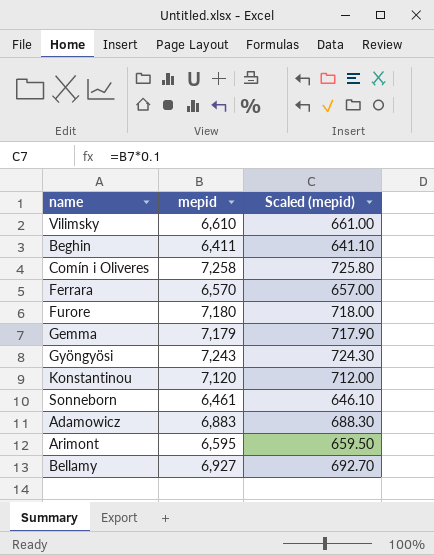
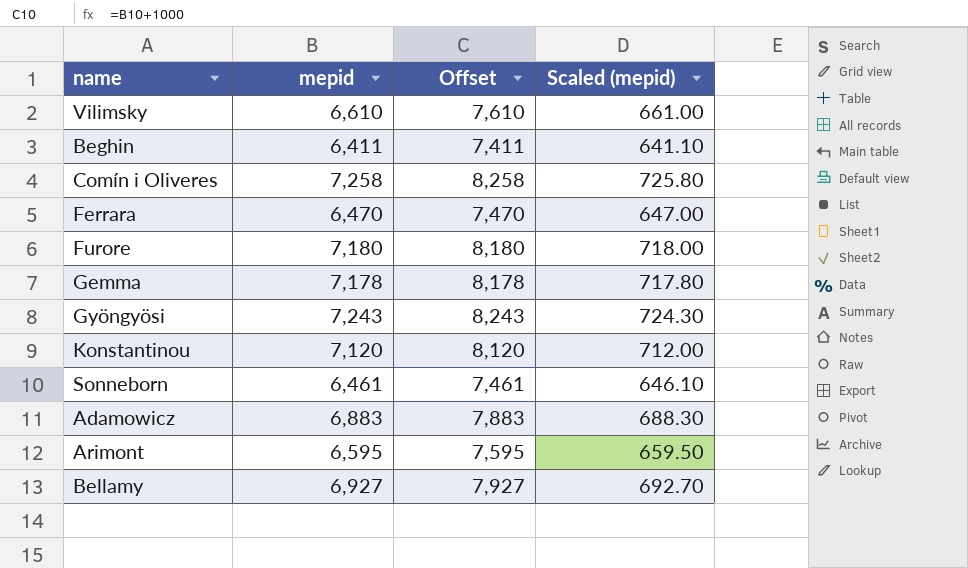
column Offset | formula: none -> [mepid] + 1000
Ferrara | mepid: 6,570 -> 6,470
Ferrara | Scaled (mepid): 657.00 -> 647.00
Gemma | mepid: 7,179 -> 7,178
Gemma | Scaled (mepid): 717.90 -> 717.80

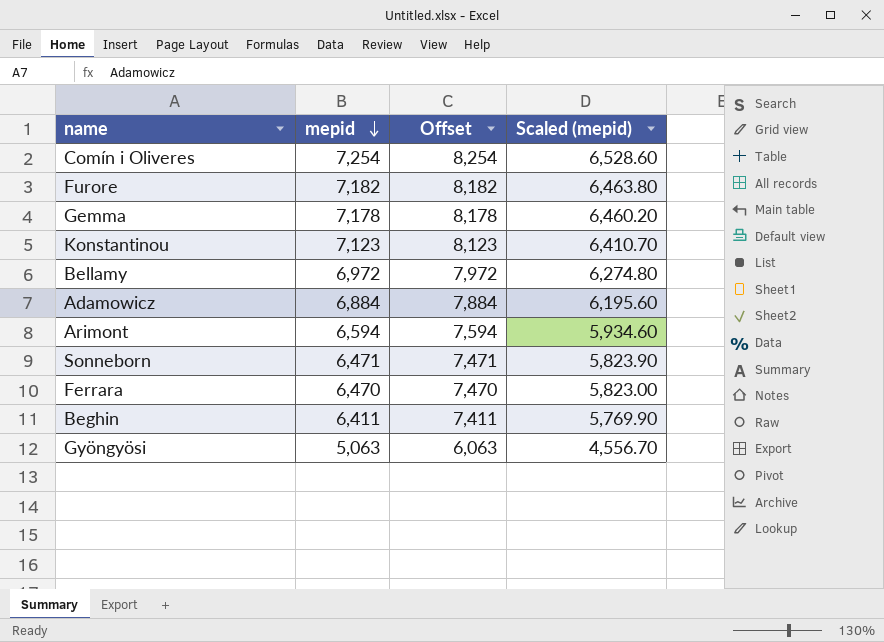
row order: none -> mepid descending
column Scaled (mepid) | formula: [mepid] * 0.1 -> [mepid] * 0.9
row Vilimsky: 6,610 | 7,610 | 661.00 -> none
Comín i Oliveres | mepid: 7,258 -> 7,254
Comín i Oliveres | Offset: 8,258 -> 8,254
Furore | mepid: 7,180 -> 7,182
Furore | Offset: 8,180 -> 8,182
Konstantinou | mepid: 7,120 -> 7,123
Konstantinou | Offset: 8,120 -> 8,123
Bellamy | mepid: 6,927 -> 6,972
Bellamy | Offset: 7,927 -> 7,972
Adamowicz | mepid: 6,883 -> 6,884
Adamowicz | Offset: 7,883 -> 7,884
Arimont | mepid: 6,595 -> 6,594
Arimont | Offset: 7,595 -> 7,594
Sonneborn | mepid: 6,461 -> 6,471
Sonneborn | Offset: 7,461 -> 7,471
Gyöngyösi | mepid: 7,243 -> 5,063
Gyöngyösi | Offset: 8,243 -> 6,063

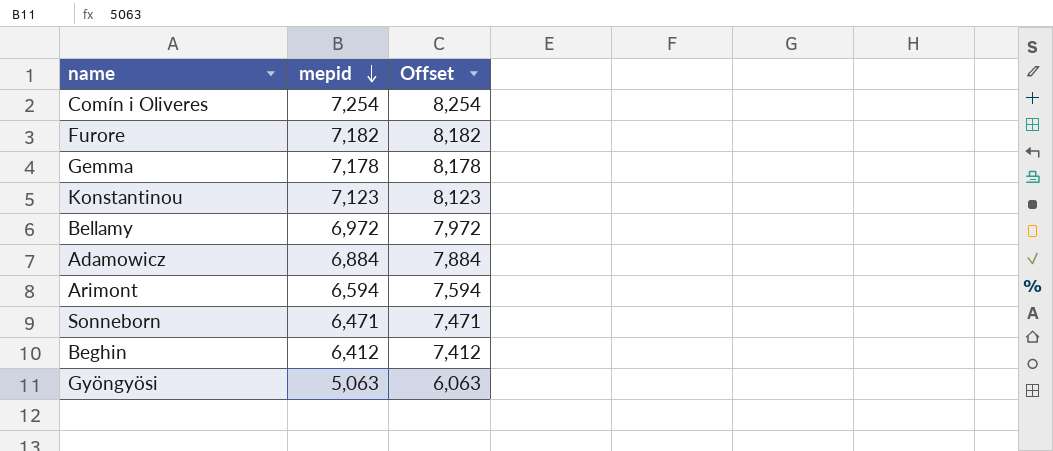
column Scaled (mepid) | formula: [mepid] * 0.9 -> none
row Ferrara: 6,470 | 7,470 | 5,823.00 -> none
Beghin | mepid: 6,411 -> 6,412
Beghin | Offset: 7,411 -> 7,412

